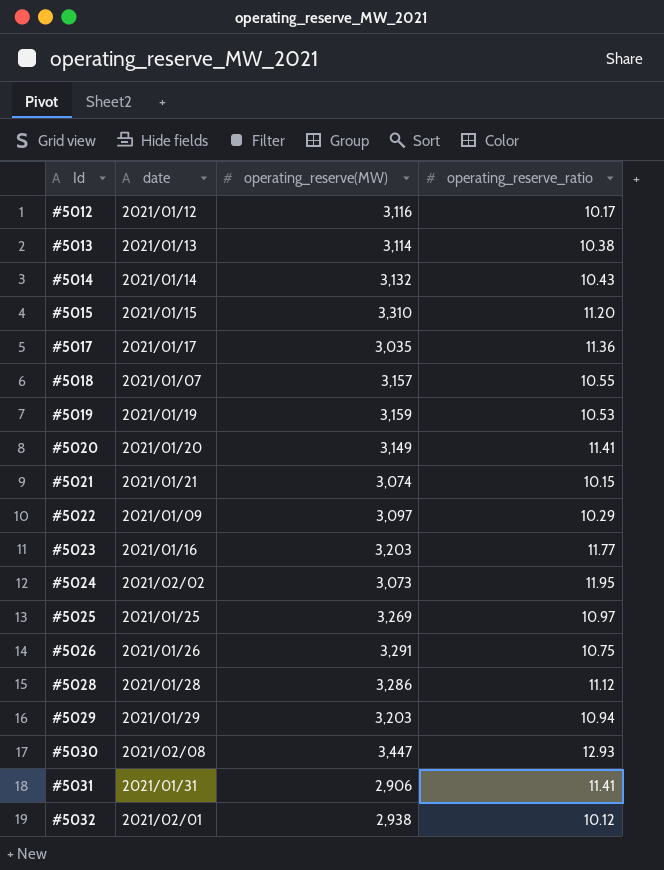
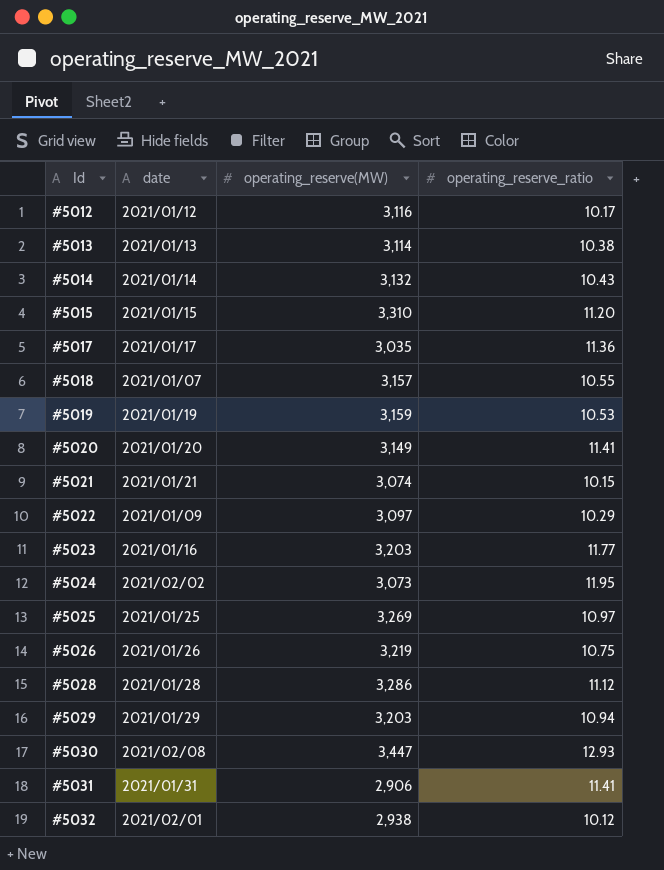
#5026 | operating_reserve(MW): 3,291 -> 3,219

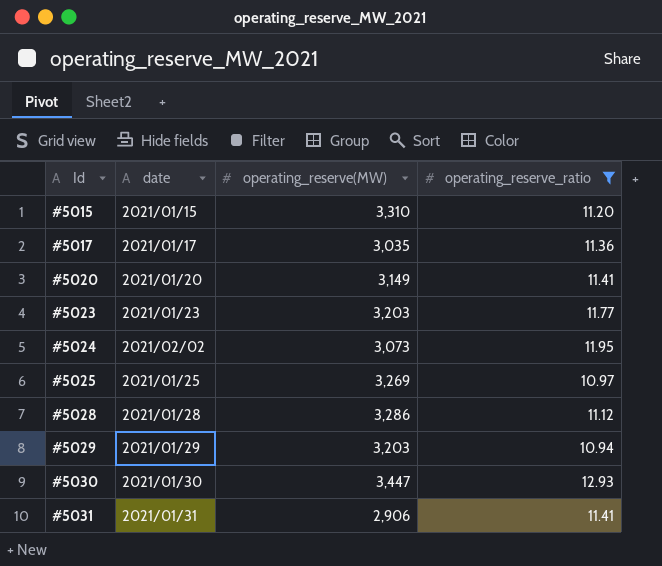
filter: none -> operating_reserve_ratio >= 10.94
#5023 | date: 2021/01/16 -> 2021/01/23
#5030 | date: 2021/02/08 -> 2021/01/30

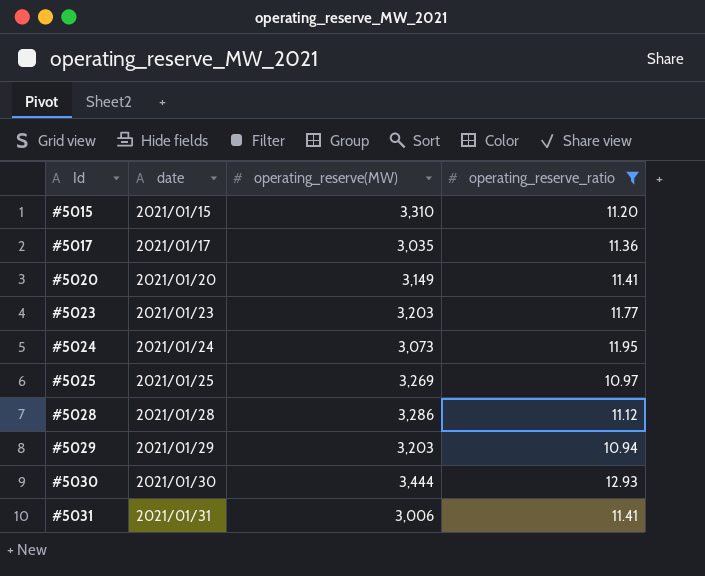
#5024 | date: 2021/02/02 -> 2021/01/24
#5030 | operating_reserve(MW): 3,447 -> 3,444
#5031 | operating_reserve(MW): 2,906 -> 3,006

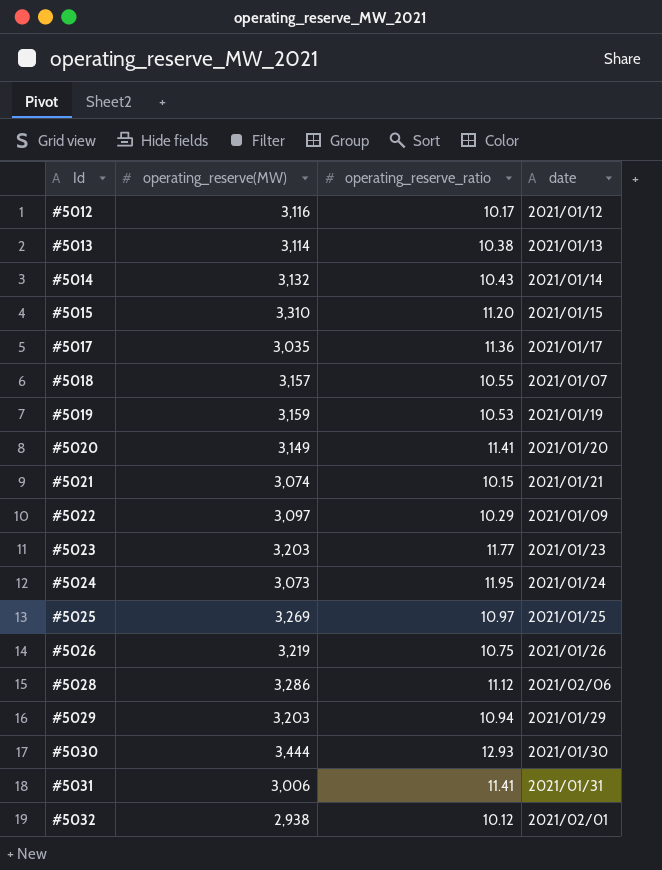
filter: operating_reserve_ratio >= 10.94 -> none
column date | position: 2 -> 4
#5028 | date: 2021/01/28 -> 2021/02/06

